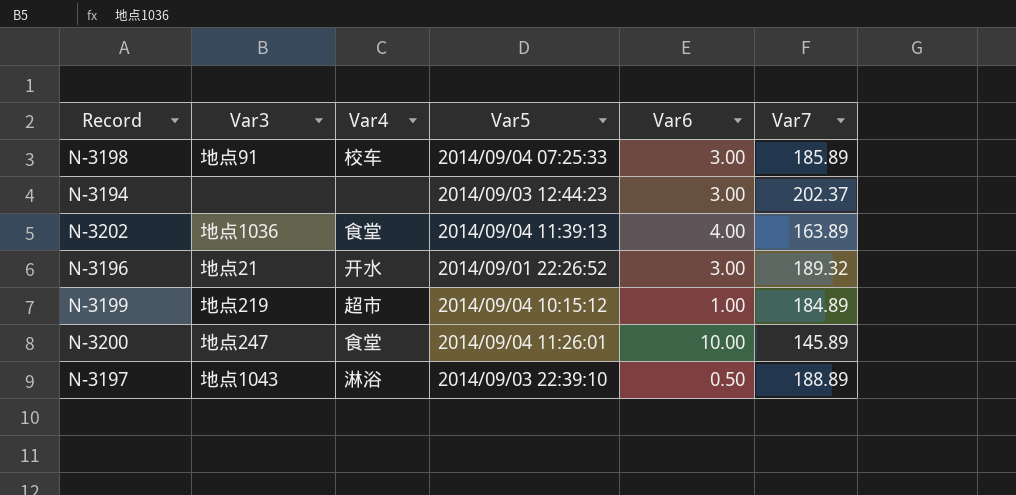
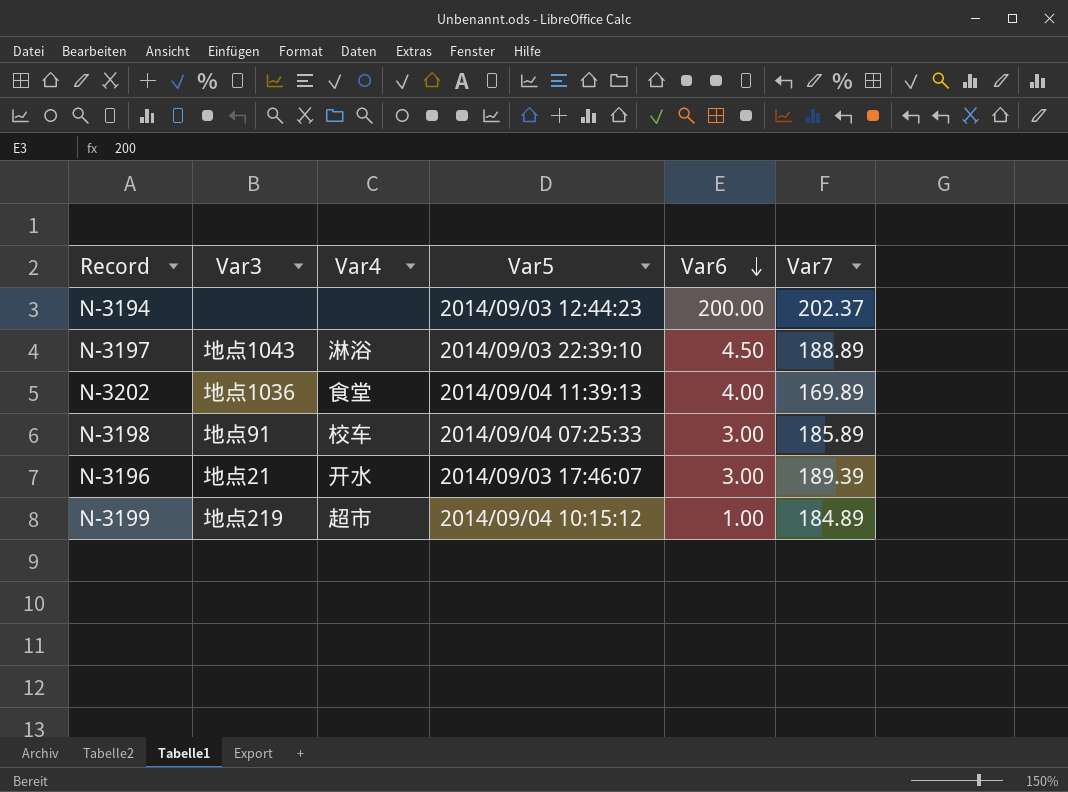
row order: none -> Var6 descending
row N-3200: 地点247 | 食堂 | 2014/09/04 11:26:01 | 10.00 | 145.89 -> none
N-3194 | Var6: 3.00 -> 200.00
N-3197 | Var6: 0.50 -> 4.50
N-3202 | Var7: 163.89 -> 169.89
N-3196 | Var5: 2014/09/01 22:26:52 -> 2014/09/03 17:46:07
N-3196 | Var7: 189.32 -> 189.39

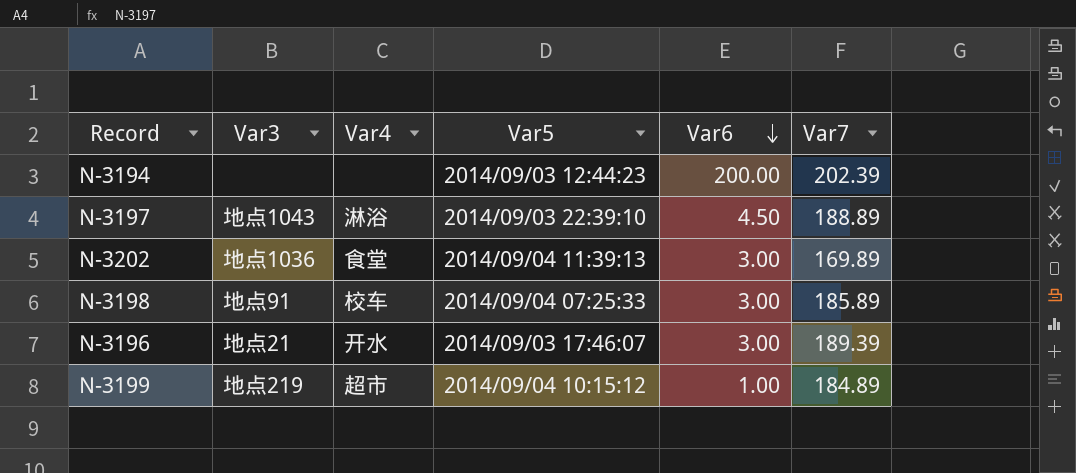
N-3194 | Var7: 202.37 -> 202.39
N-3202 | Var6: 4.00 -> 3.00

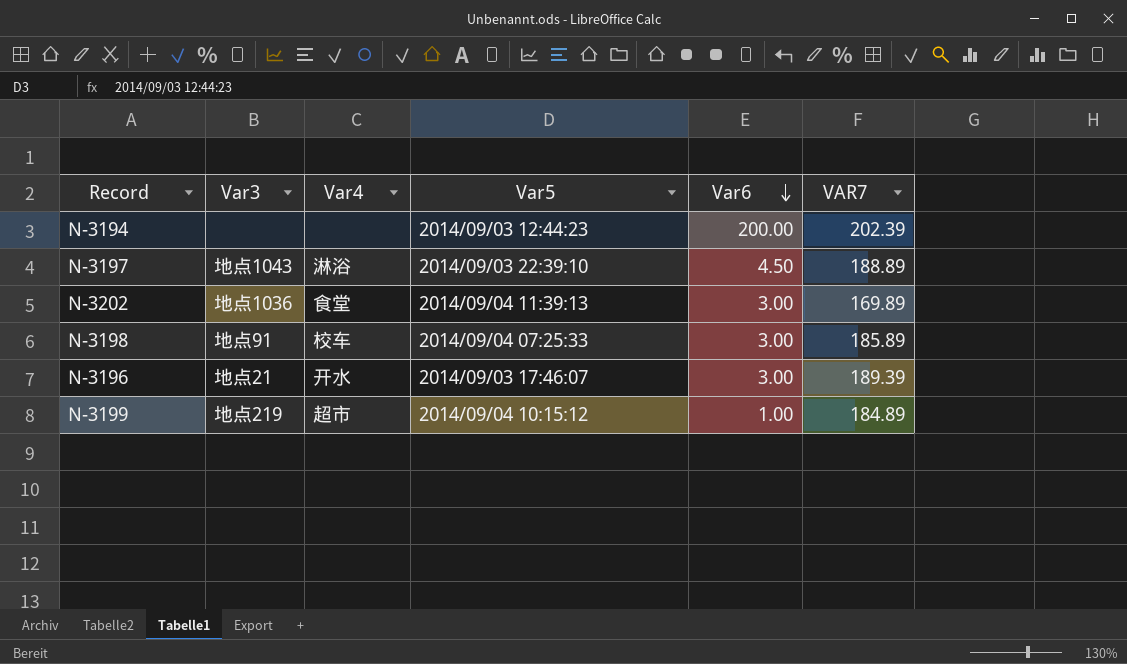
column name: Var7 -> VAR7

